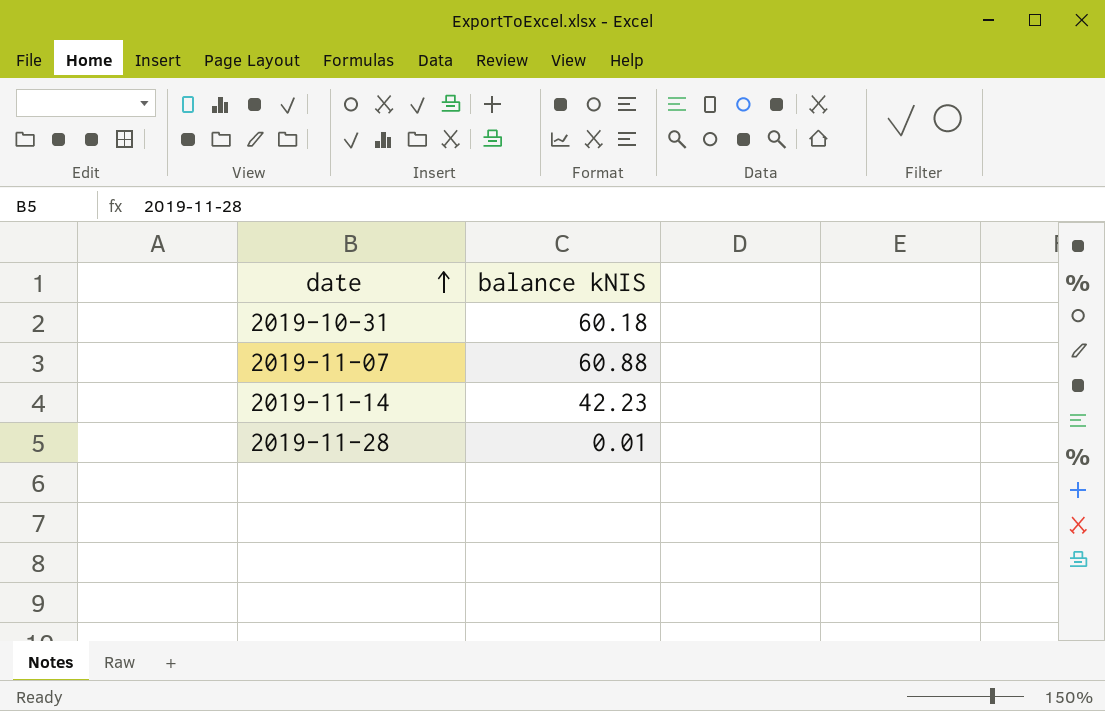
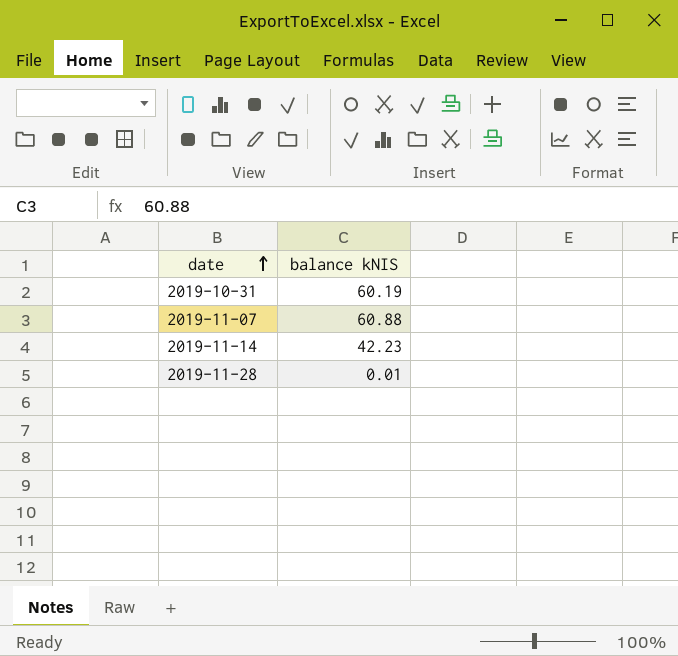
2019-10-31 | balance kNIS: 60.18 -> 60.19

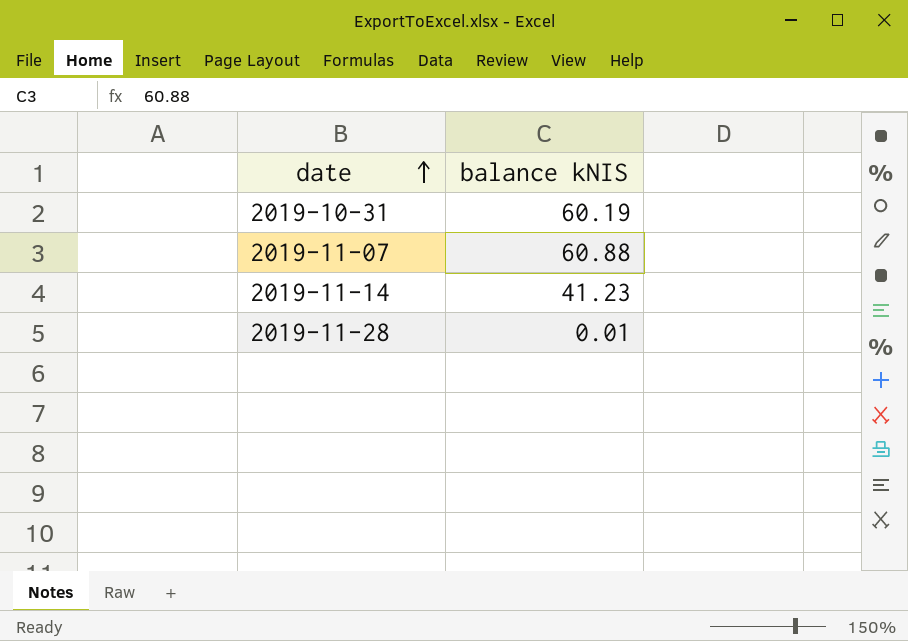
2019-11-14 | balance kNIS: 42.23 -> 41.23

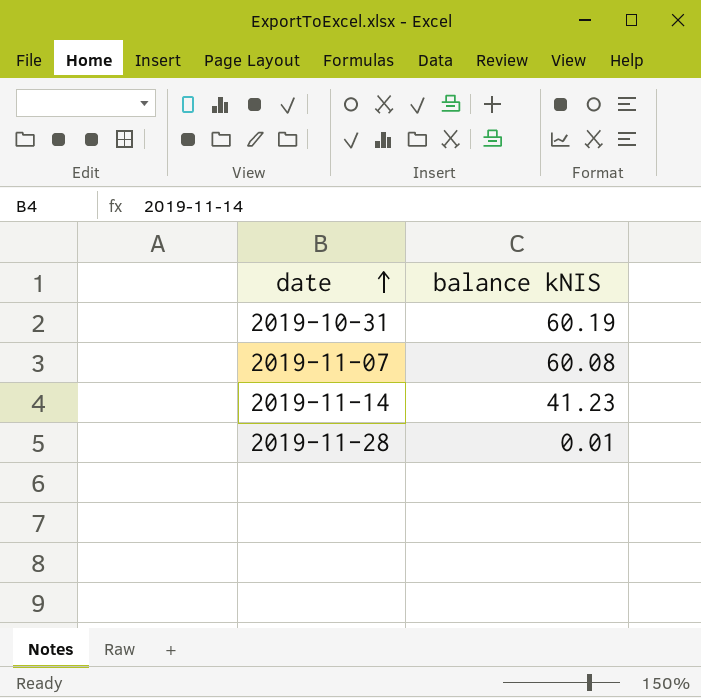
2019-11-07 | balance kNIS: 60.88 -> 60.08

